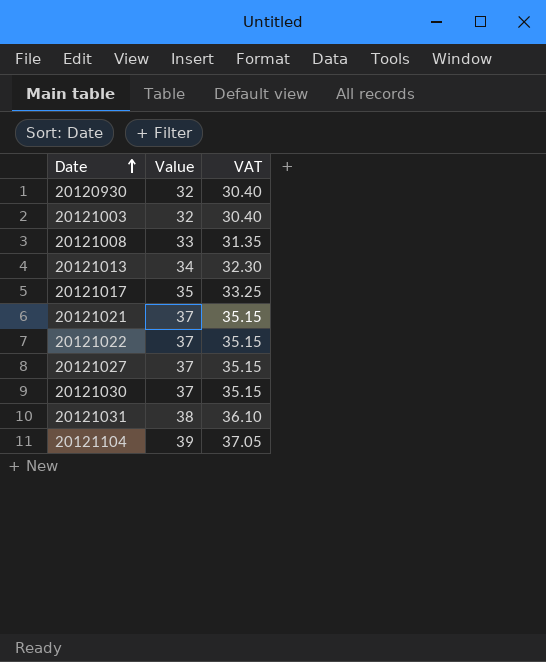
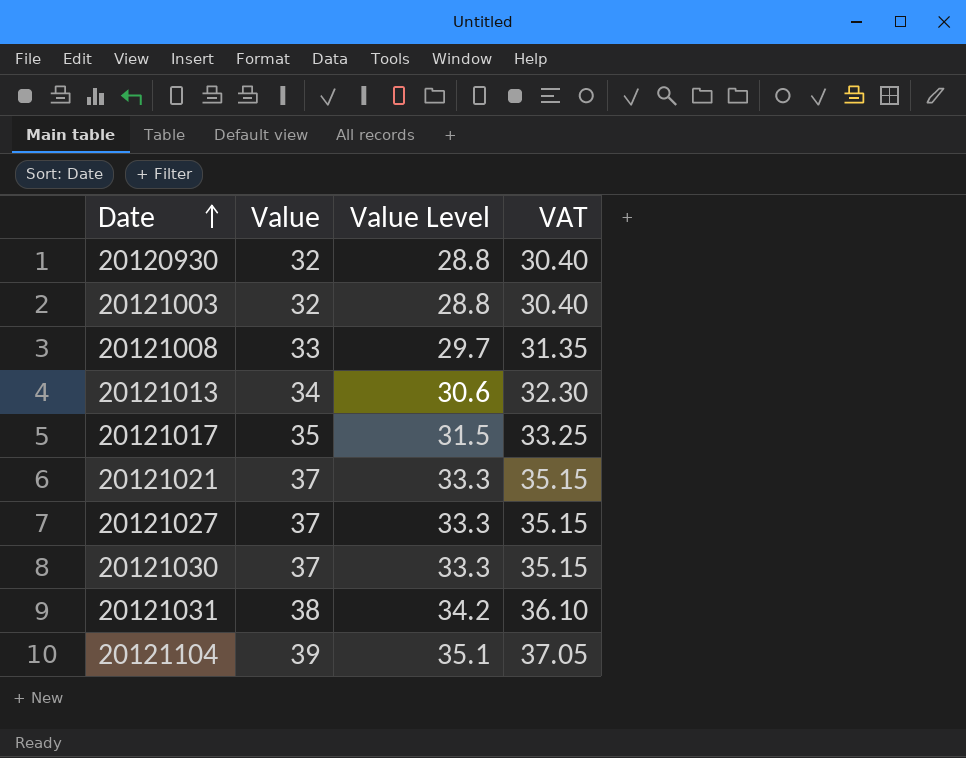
column Value Level | formula: none -> [Value] * 0.9
row 20121022: 37 | 35.15 -> none

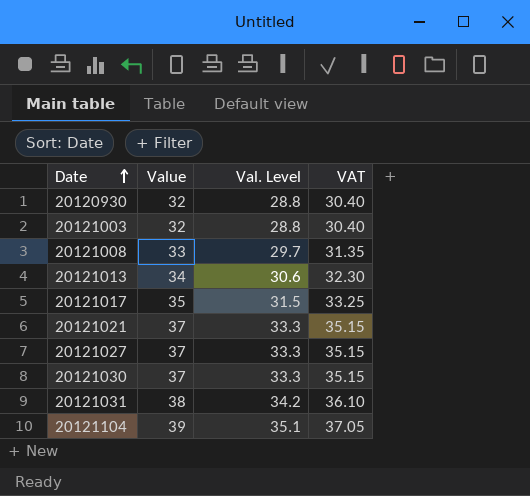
column name: Value Level -> Val. Level

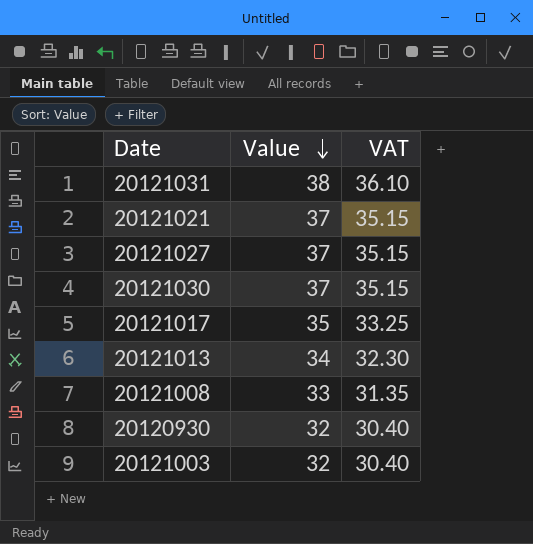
row order: Date ascending -> Value descending
column Val. Level | formula: [Value] * 0.9 -> none
row 20121104: 39 | 35.1 | 37.05 -> none

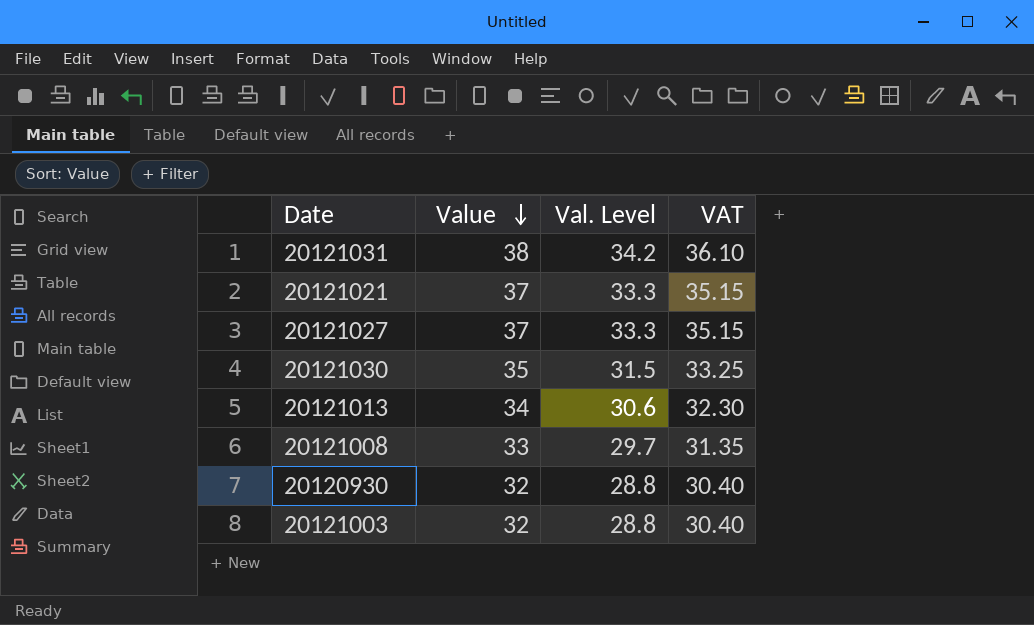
column Val. Level | formula: none -> [Value] * 0.9
row 20121017: 35 | 33.25 -> none
20121030 | Value: 37 -> 35
20121030 | VAT: 35.15 -> 33.25

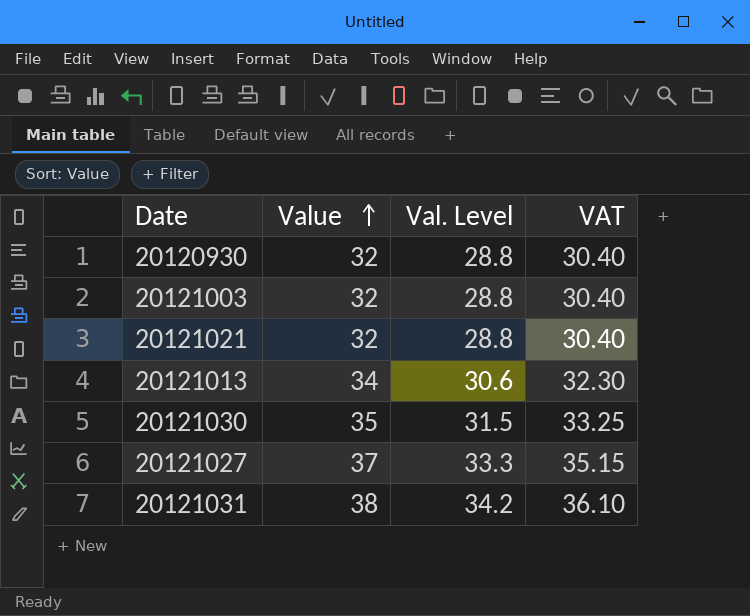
row order: Value descending -> Value ascending
row 20121008: 33 | 29.7 | 31.35 -> none
20121021 | Value: 37 -> 32
20121021 | Val. Level: 33.3 -> 28.8
20121021 | VAT: 35.15 -> 30.40

